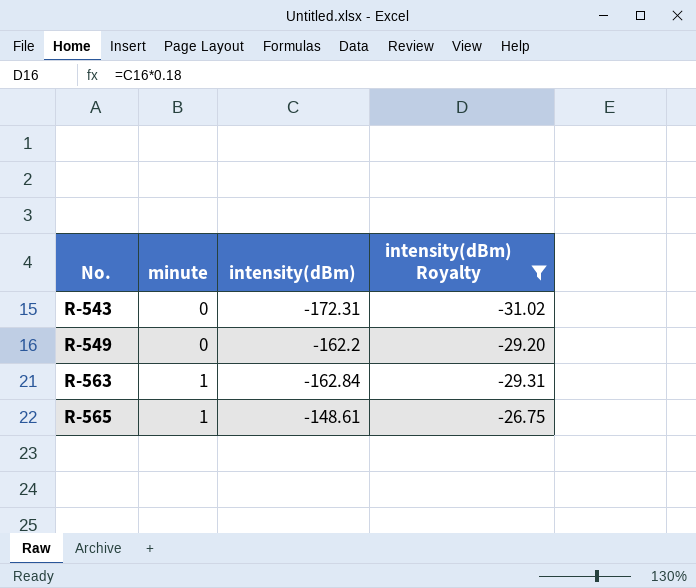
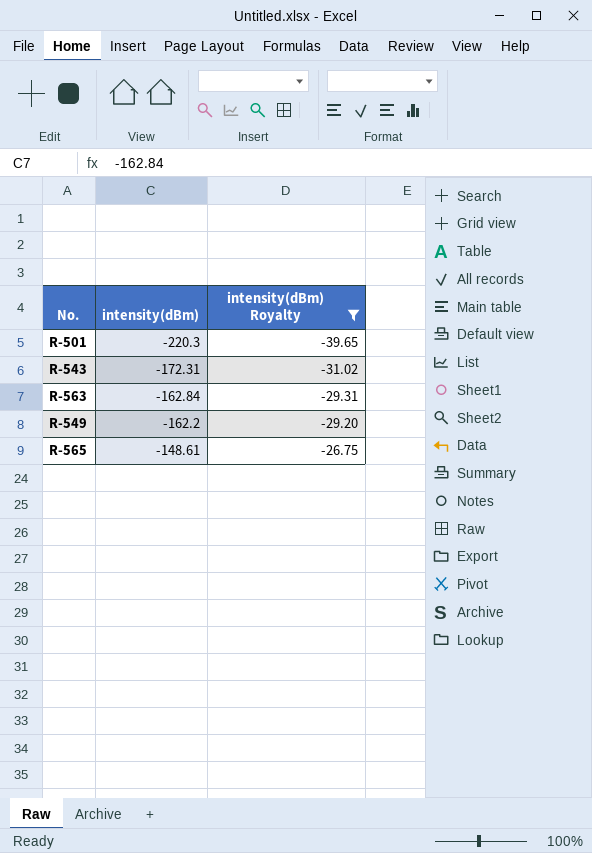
row order: No. ascending -> intensity(dBm) ascending
column minute | position: 2 -> none
row R-501: none -> -220.3 | -39.65

